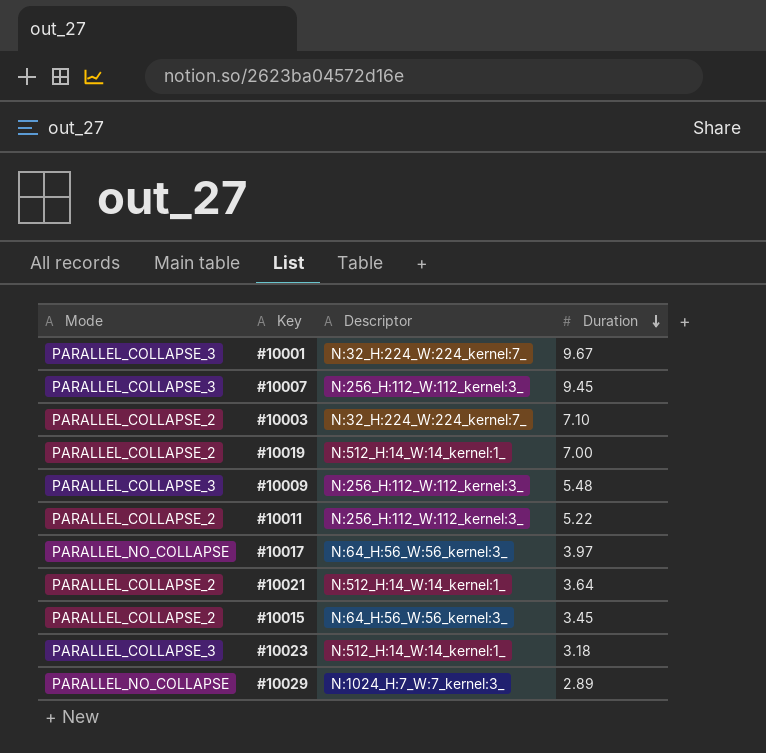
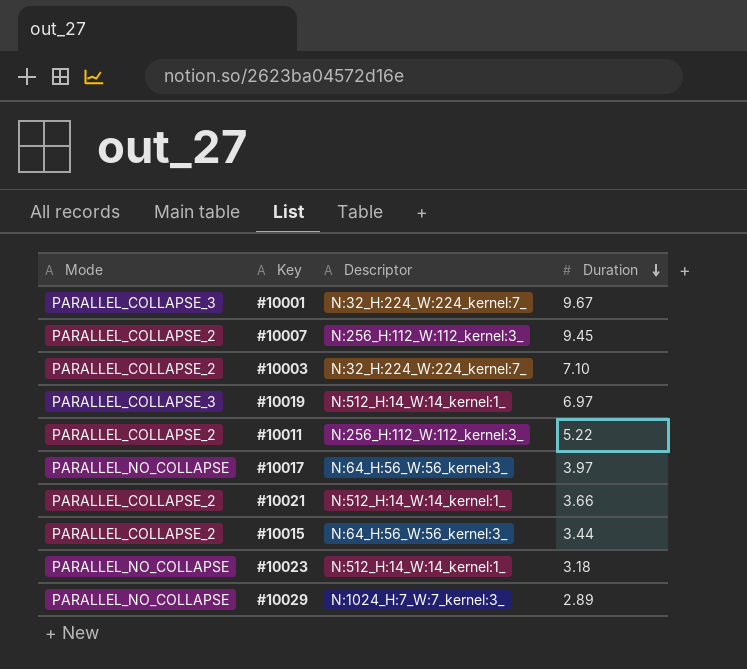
row #10009: PARALLEL_COLLAPSE_3 | N:256_H:112_W:112_kernel:3_ | 5.48 -> none
#10007 | Mode: PARALLEL_COLLAPSE_3 -> PARALLEL_COLLAPSE_2
#10019 | Mode: PARALLEL_COLLAPSE_2 -> PARALLEL_COLLAPSE_3
#10019 | Duration: 7.00 -> 6.97
#10021 | Duration: 3.64 -> 3.66
#10015 | Duration: 3.45 -> 3.44
#10023 | Mode: PARALLEL_COLLAPSE_3 -> PARALLEL_NO_COLLAPSE

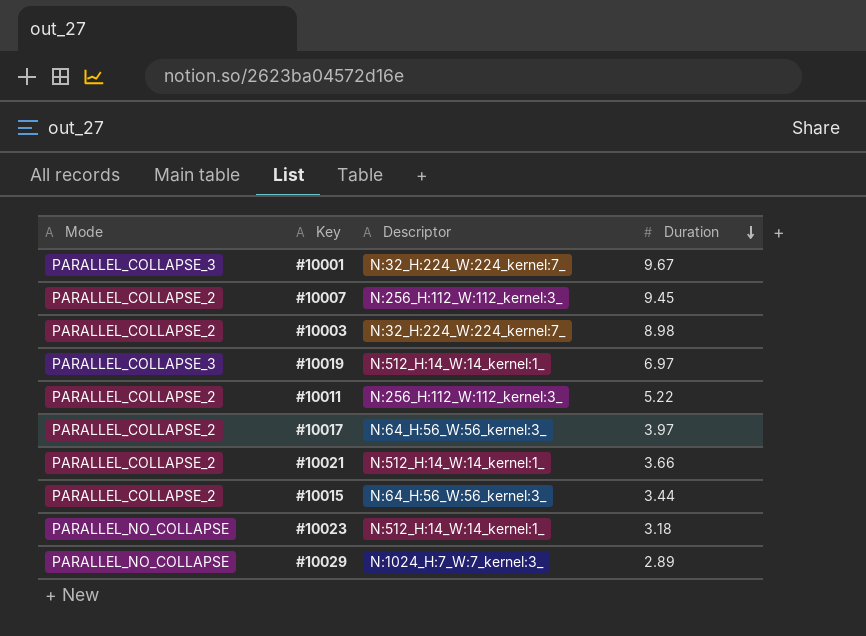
#10003 | Duration: 7.10 -> 8.98
#10017 | Mode: PARALLEL_NO_COLLAPSE -> PARALLEL_COLLAPSE_2

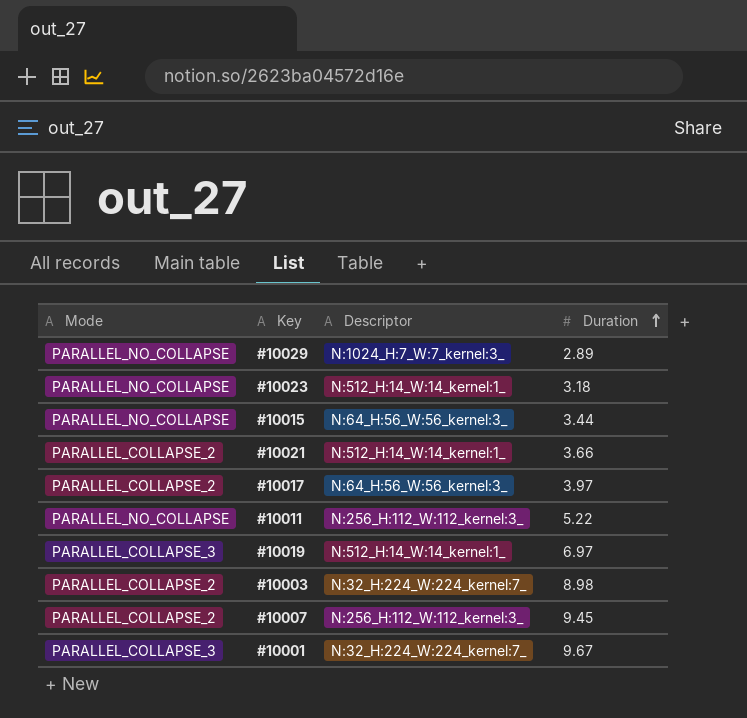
row order: Duration descending -> Duration ascending
#10015 | Mode: PARALLEL_COLLAPSE_2 -> PARALLEL_NO_COLLAPSE
#10011 | Mode: PARALLEL_COLLAPSE_2 -> PARALLEL_NO_COLLAPSE

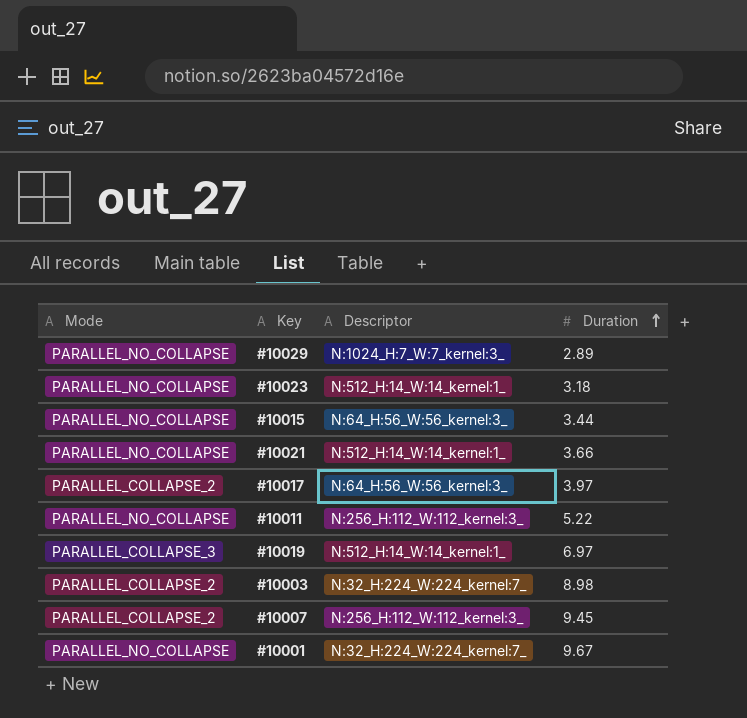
#10021 | Mode: PARALLEL_COLLAPSE_2 -> PARALLEL_NO_COLLAPSE
#10001 | Mode: PARALLEL_COLLAPSE_3 -> PARALLEL_NO_COLLAPSE

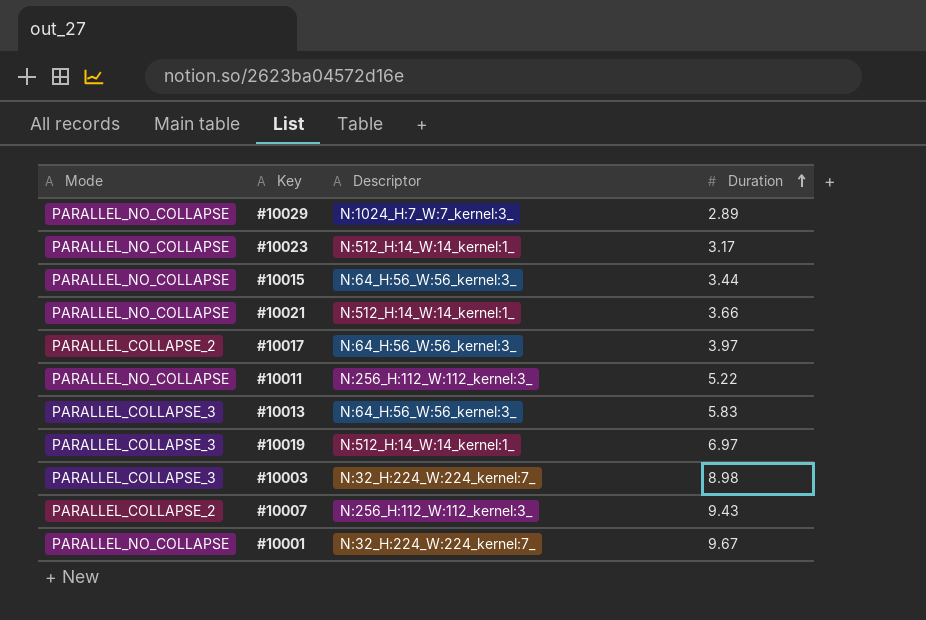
#10023 | Duration: 3.18 -> 3.17
row #10013: none -> PARALLEL_COLLAPSE_3 | N:64_H:56_W:56_kernel:3_ | 5.83
#10003 | Mode: PARALLEL_COLLAPSE_2 -> PARALLEL_COLLAPSE_3
#10007 | Duration: 9.45 -> 9.43

